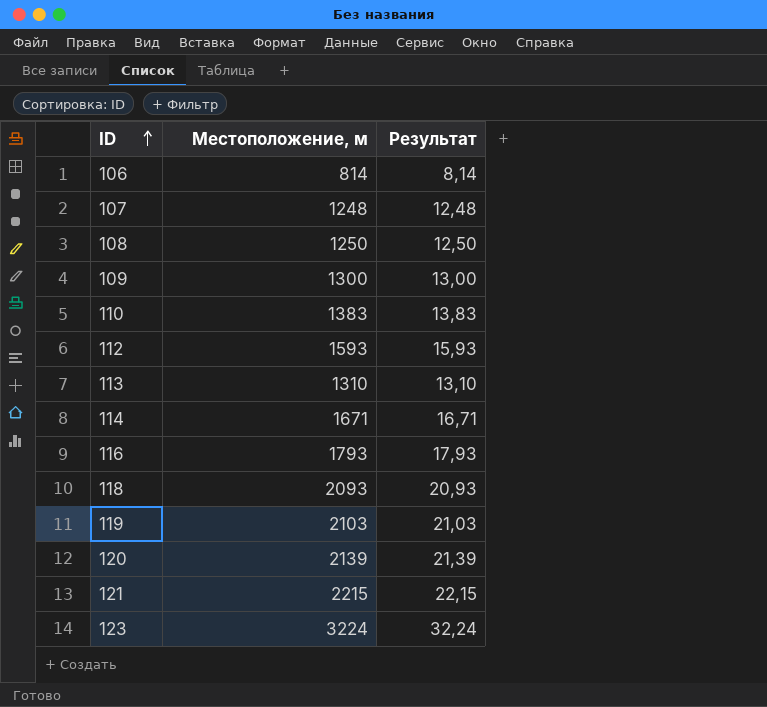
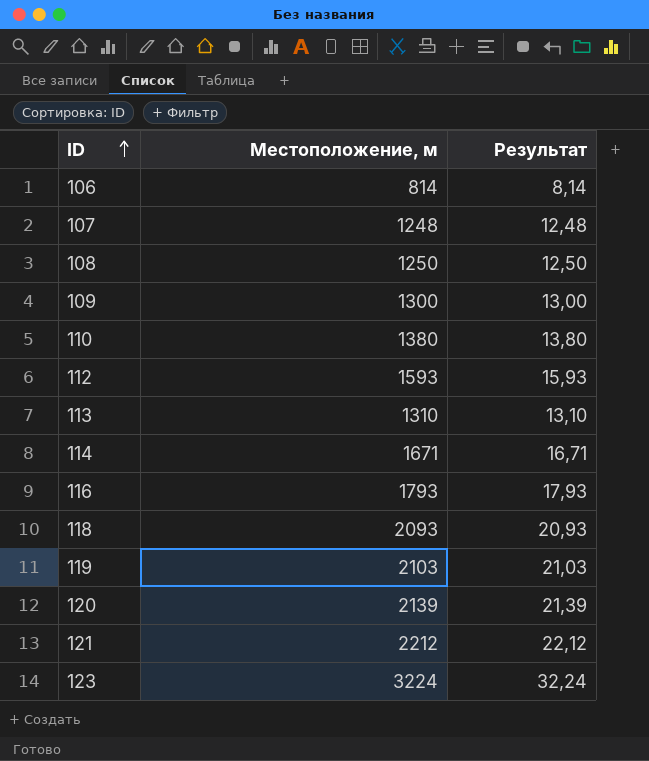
110 | Местоположение, м: 1383 -> 1380
110 | Результат: 13,83 -> 13,80
121 | Местоположение, м: 2215 -> 2212
121 | Результат: 22,15 -> 22,12

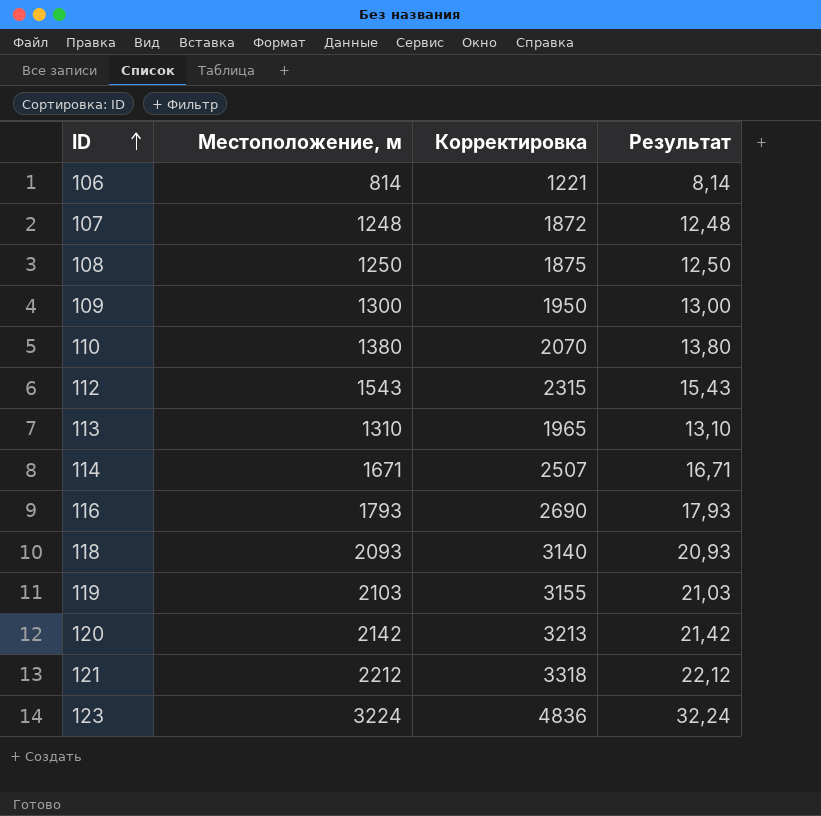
column Корректировка | formula: none -> [Местоположение, м] * 1,5
112 | Местоположение, м: 1593 -> 1543
112 | Результат: 15,93 -> 15,43
120 | Местоположение, м: 2139 -> 2142
120 | Результат: 21,39 -> 21,42

